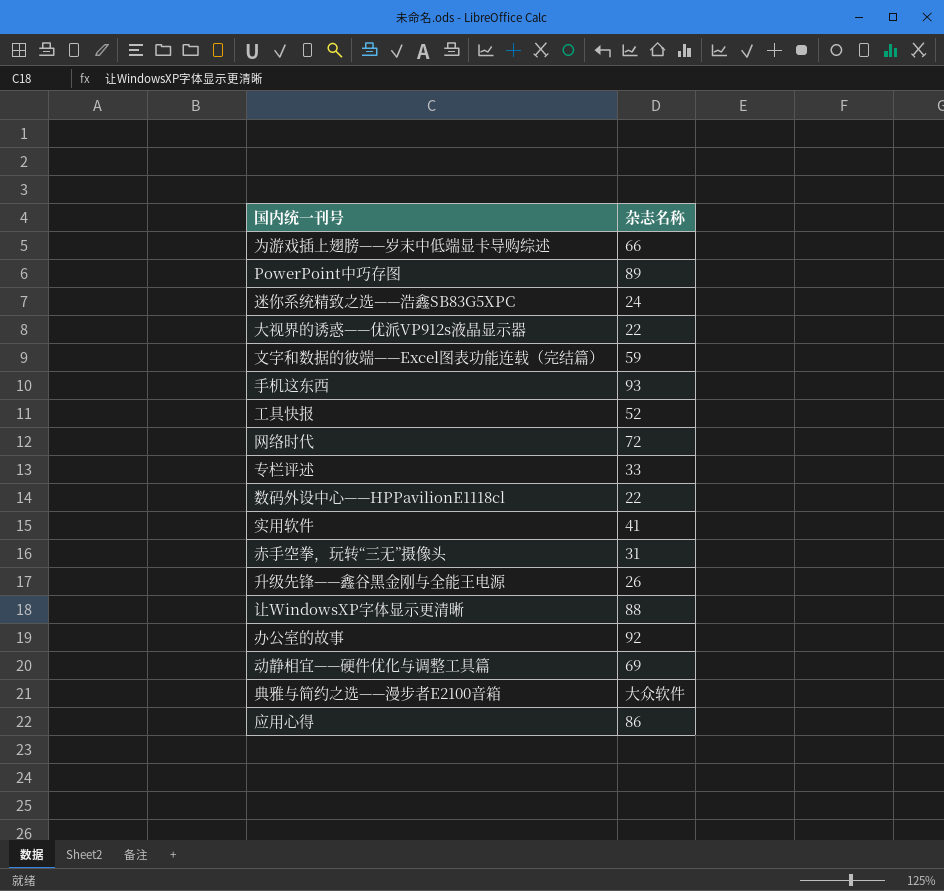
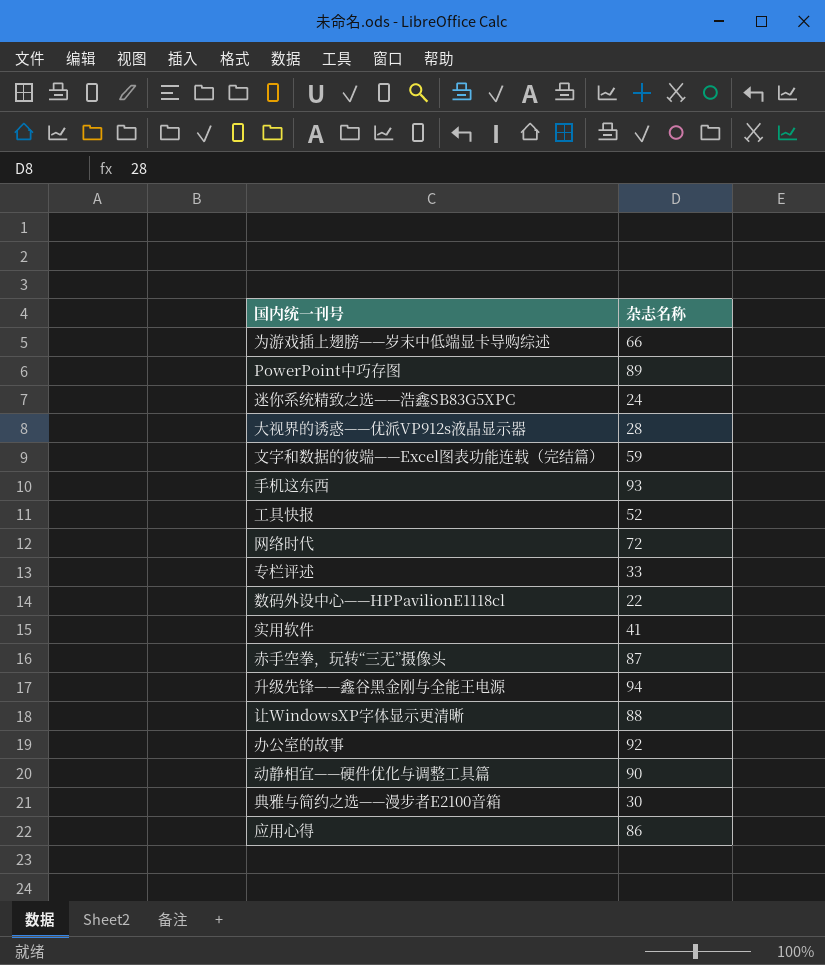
大视界的诱惑——优派VP912s液晶显示器 | 杂志名称: 22 -> 28
赤手空拳，玩转“三无”摄像头 | 杂志名称: 31 -> 87
升级先锋——鑫谷黑金刚与全能王电源 | 杂志名称: 26 -> 94
动静相宜——硬件优化与调整工具篇 | 杂志名称: 69 -> 90
典雅与简约之选——漫步者E2100音箱 | 杂志名称: 大众软件 -> 30

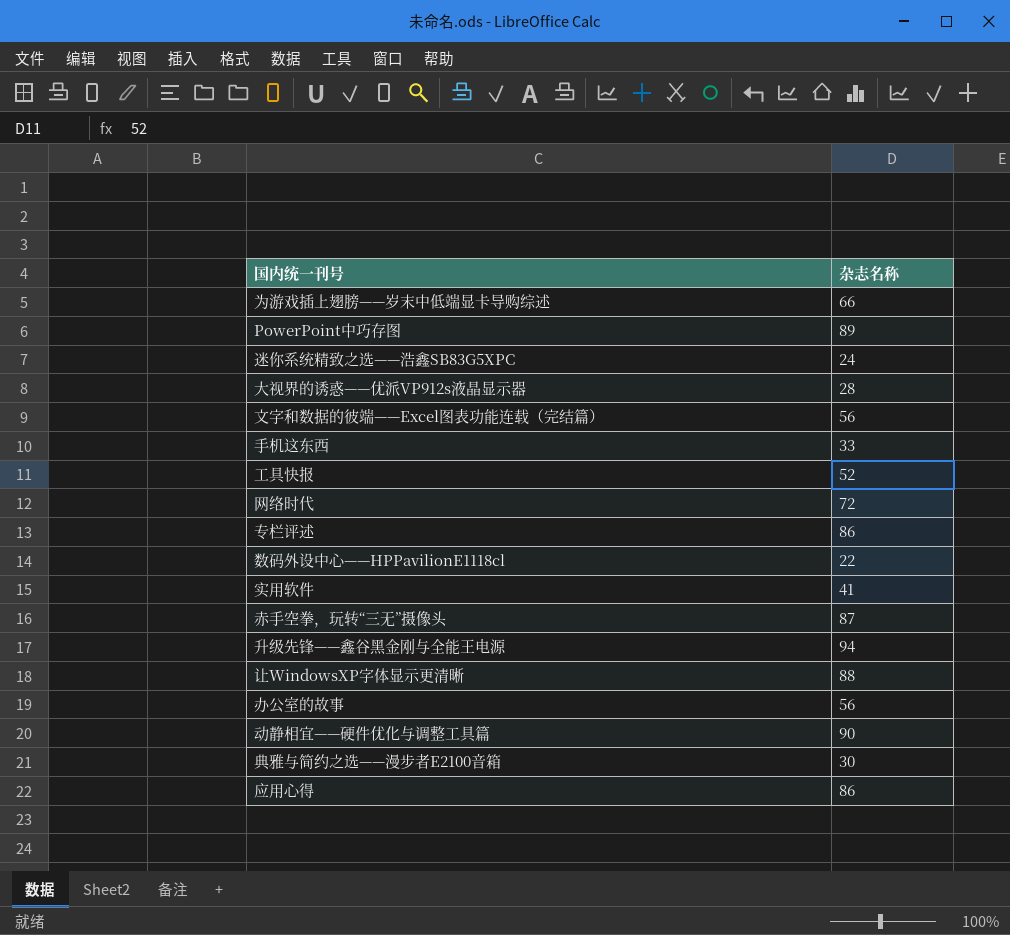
文字和数据的彼端——Excel图表功能连载（完结篇） | 杂志名称: 59 -> 56
手机这东西 | 杂志名称: 93 -> 33
专栏评述 | 杂志名称: 33 -> 86
办公室的故事 | 杂志名称: 92 -> 56

